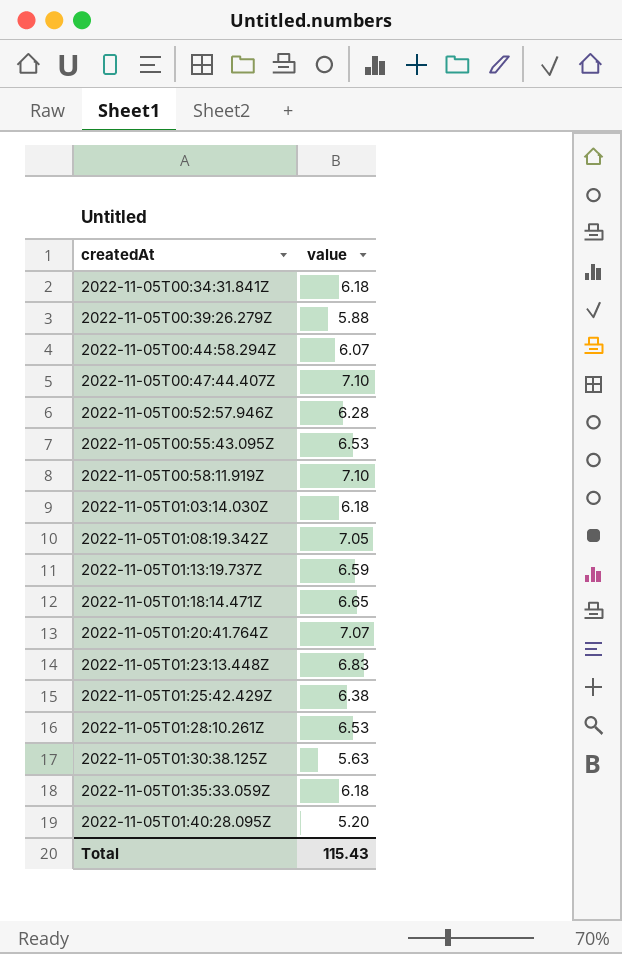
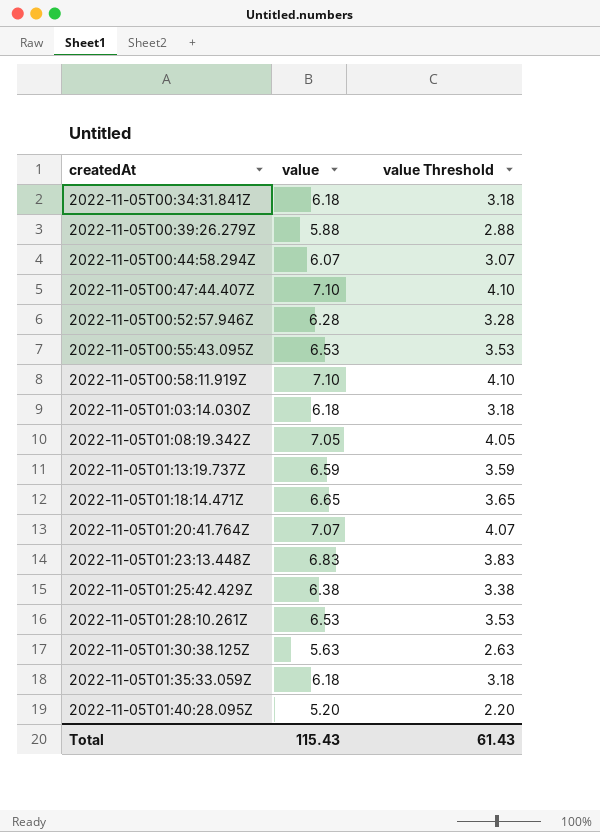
column value Threshold | formula: none -> [value] - 3

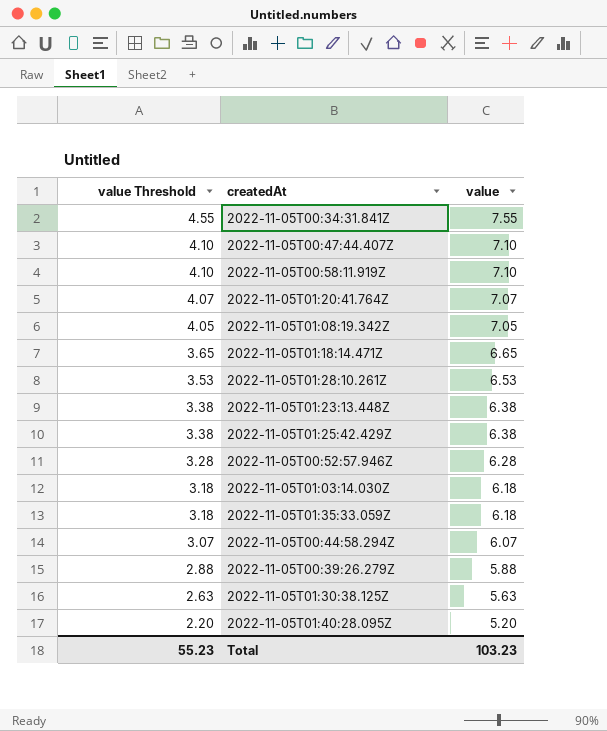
row order: createdAt ascending -> value Threshold descending
column value Threshold | position: 3 -> 1
row 2022-11-05T00:55:43.095Z: 6.53 | 3.53 -> none
row 2022-11-05T01:13:19.737Z: 6.59 | 3.59 -> none
2022-11-05T00:34:31.841Z | value Threshold: 3.18 -> 4.55
2022-11-05T00:34:31.841Z | value: 6.18 -> 7.55
2022-11-05T01:23:13.448Z | value Threshold: 3.83 -> 3.38
2022-11-05T01:23:13.448Z | value: 6.83 -> 6.38
Total | value Threshold: 61.43 -> 55.23
Total | value: 115.43 -> 103.23

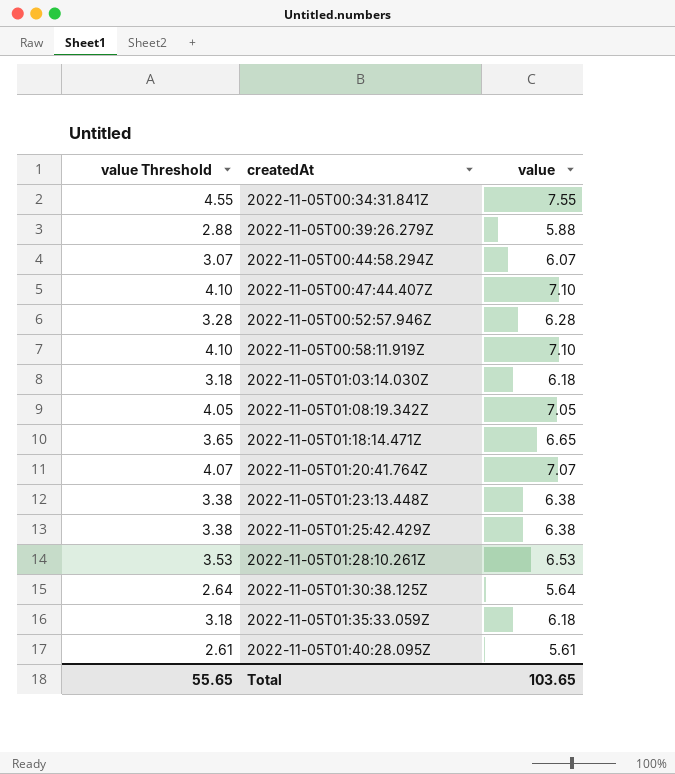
row order: value Threshold descending -> createdAt ascending
2022-11-05T01:30:38.125Z | value Threshold: 2.63 -> 2.64
2022-11-05T01:30:38.125Z | value: 5.63 -> 5.64
2022-11-05T01:40:28.095Z | value Threshold: 2.20 -> 2.61
2022-11-05T01:40:28.095Z | value: 5.20 -> 5.61
Total | value Threshold: 55.23 -> 55.65
Total | value: 103.23 -> 103.65

